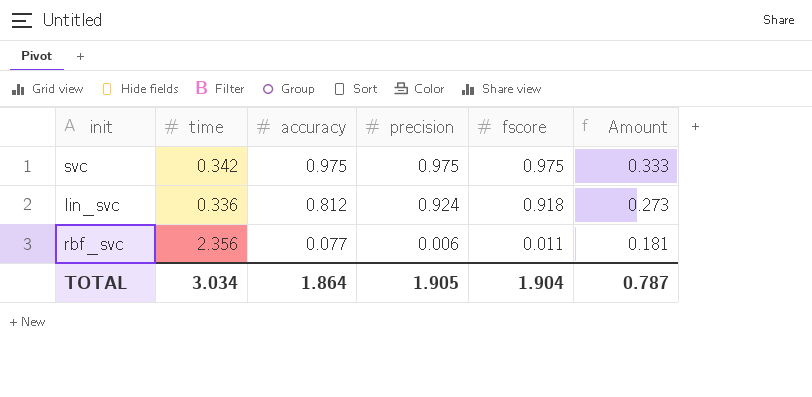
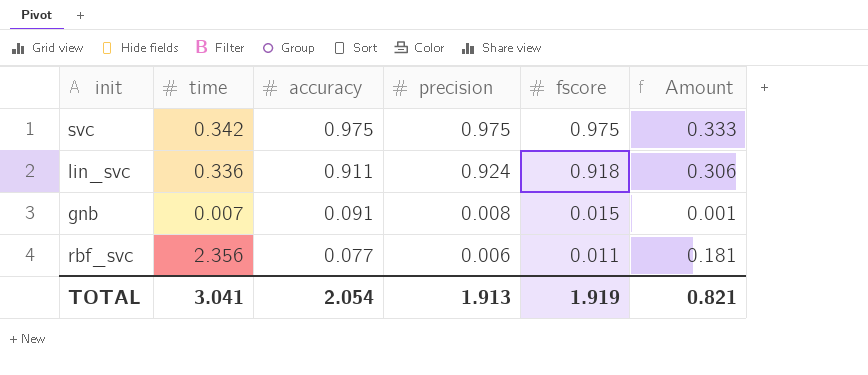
lin_svc | accuracy: 0.812 -> 0.911
lin_svc | Amount: 0.273 -> 0.306
row gnb: none -> 0.007 | 0.091 | 0.008 | 0.015 | 0.001
TOTAL | time: 3.034 -> 3.041
TOTAL | accuracy: 1.864 -> 2.054
TOTAL | precision: 1.905 -> 1.913
TOTAL | fscore: 1.904 -> 1.919
TOTAL | Amount: 0.787 -> 0.821

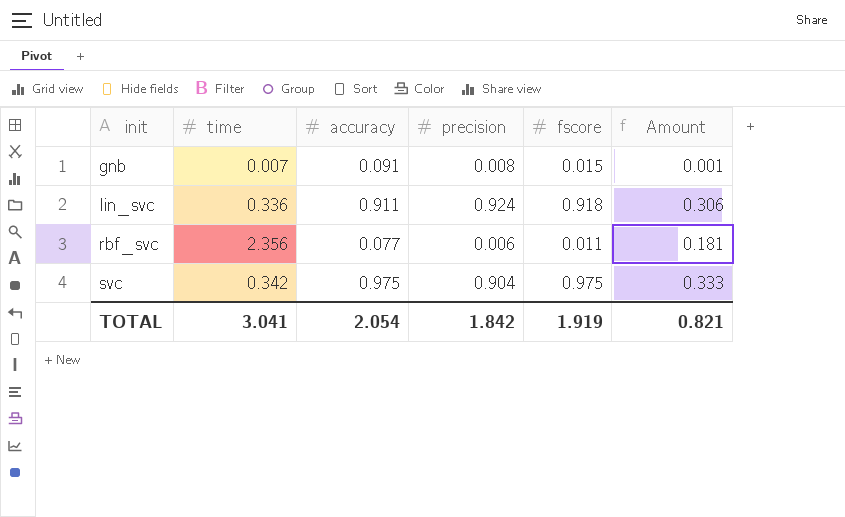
row order: accuracy descending -> init ascending
svc | precision: 0.975 -> 0.904
TOTAL | precision: 1.913 -> 1.842

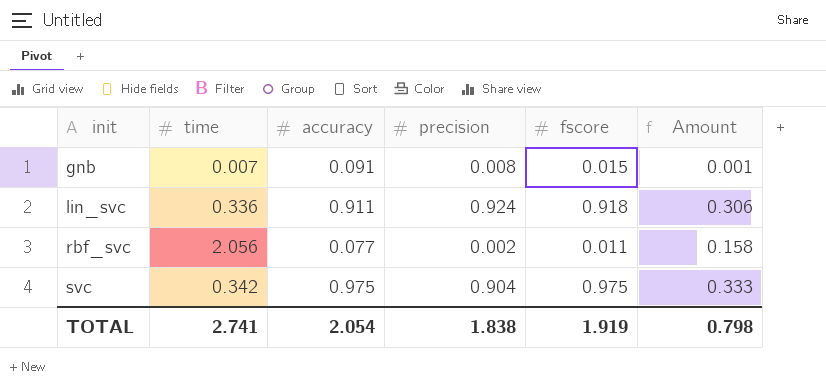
rbf_svc | time: 2.356 -> 2.056
rbf_svc | precision: 0.006 -> 0.002
rbf_svc | Amount: 0.181 -> 0.158
TOTAL | time: 3.041 -> 2.741
TOTAL | precision: 1.842 -> 1.838
TOTAL | Amount: 0.821 -> 0.798

